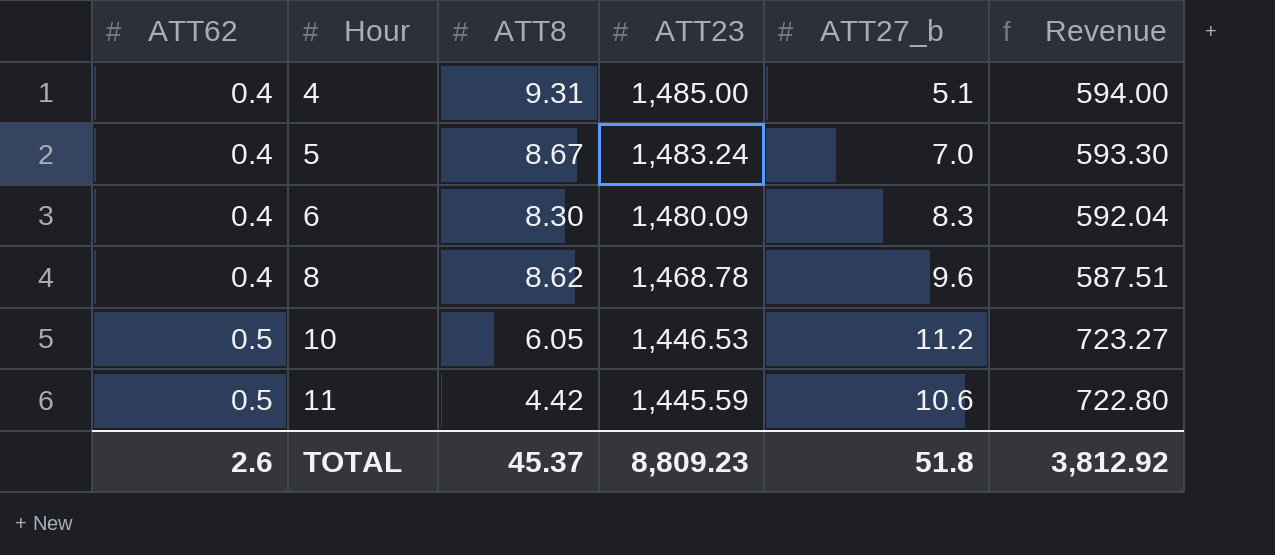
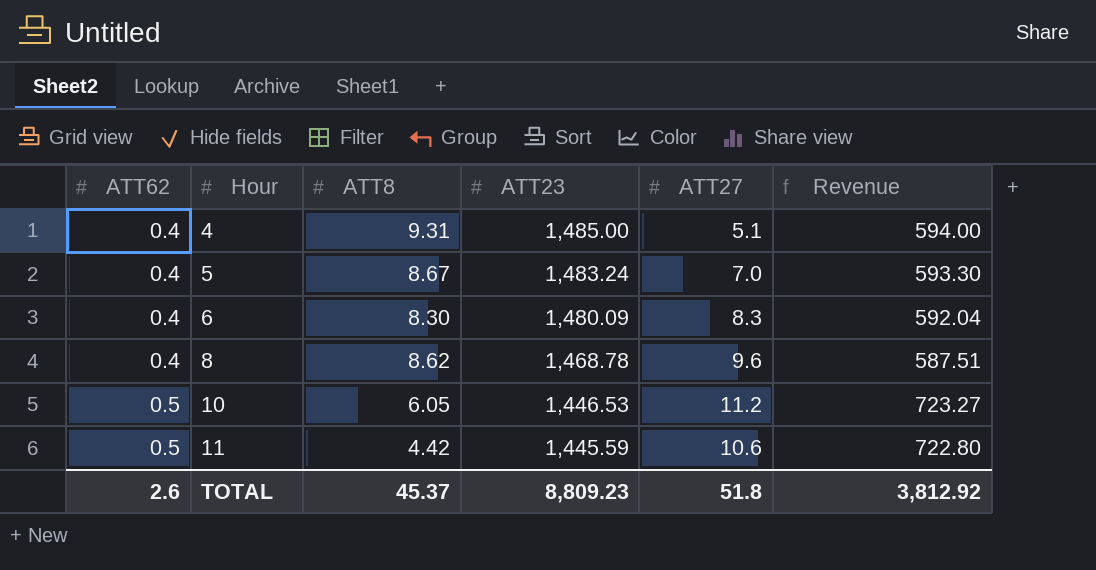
column name: ATT27_b -> ATT27

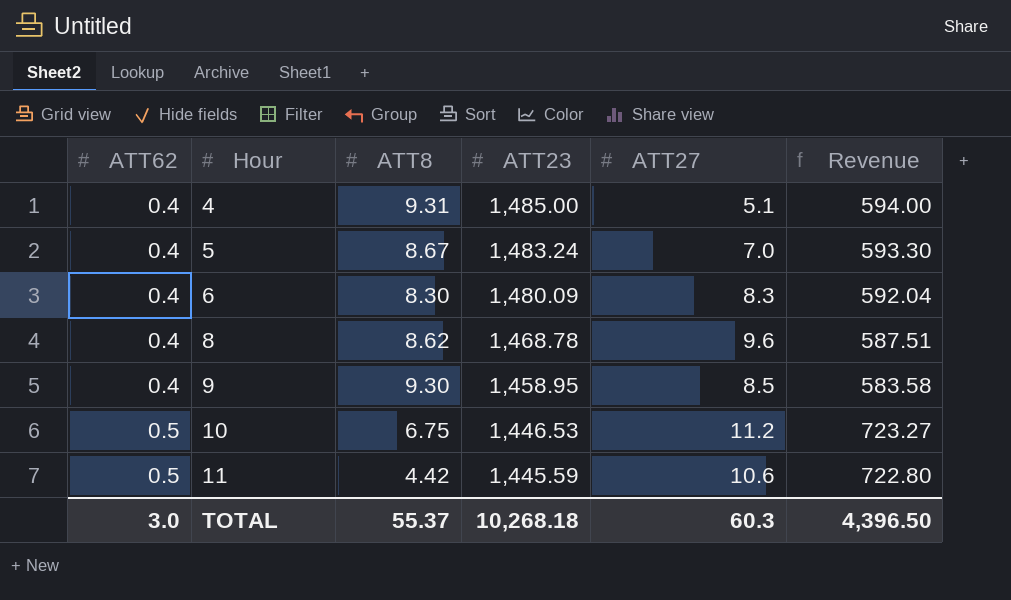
row 9: none -> 0.4 | 9.30 | 1,458.95 | 8.5 | 583.58
10 | ATT8: 6.05 -> 6.75
TOTAL | ATT62: 2.6 -> 3.0
TOTAL | ATT8: 45.37 -> 55.37
TOTAL | ATT23: 8,809.23 -> 10,268.18
TOTAL | ATT27: 51.8 -> 60.3
TOTAL | Revenue: 3,812.92 -> 4,396.50

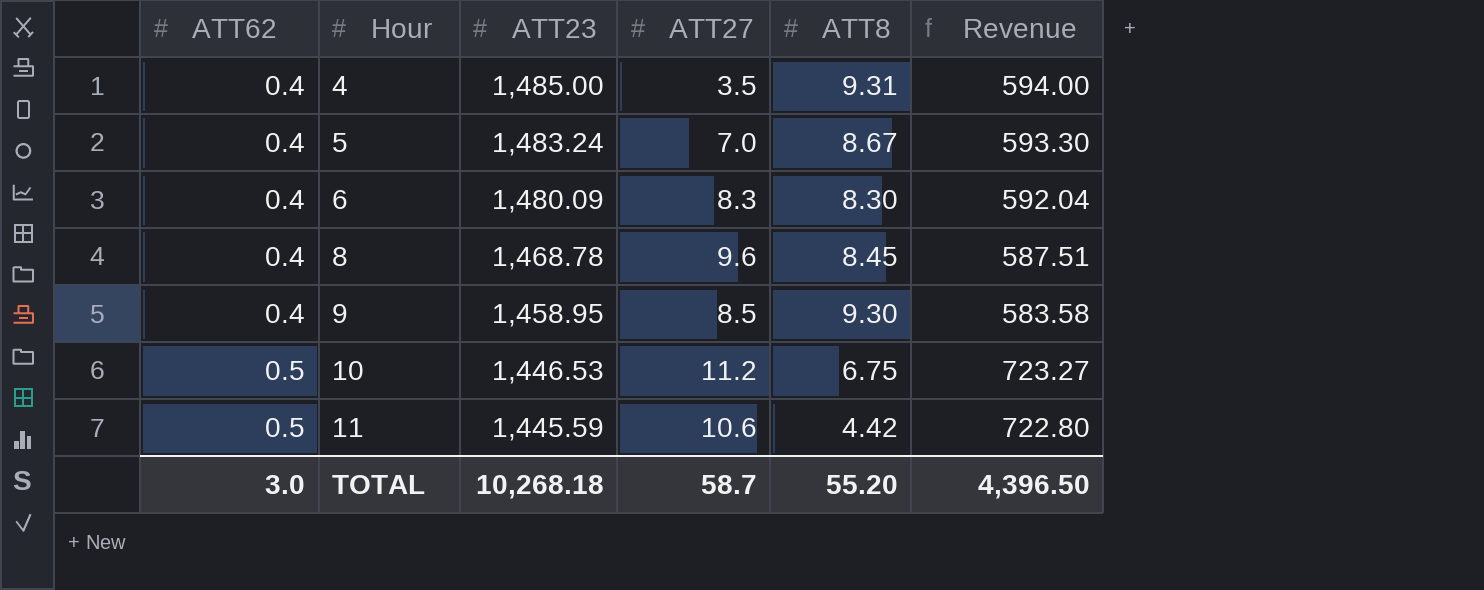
column ATT8 | position: 3 -> 5
4 | ATT27: 5.1 -> 3.5
8 | ATT8: 8.62 -> 8.45
TOTAL | ATT27: 60.3 -> 58.7
TOTAL | ATT8: 55.37 -> 55.20

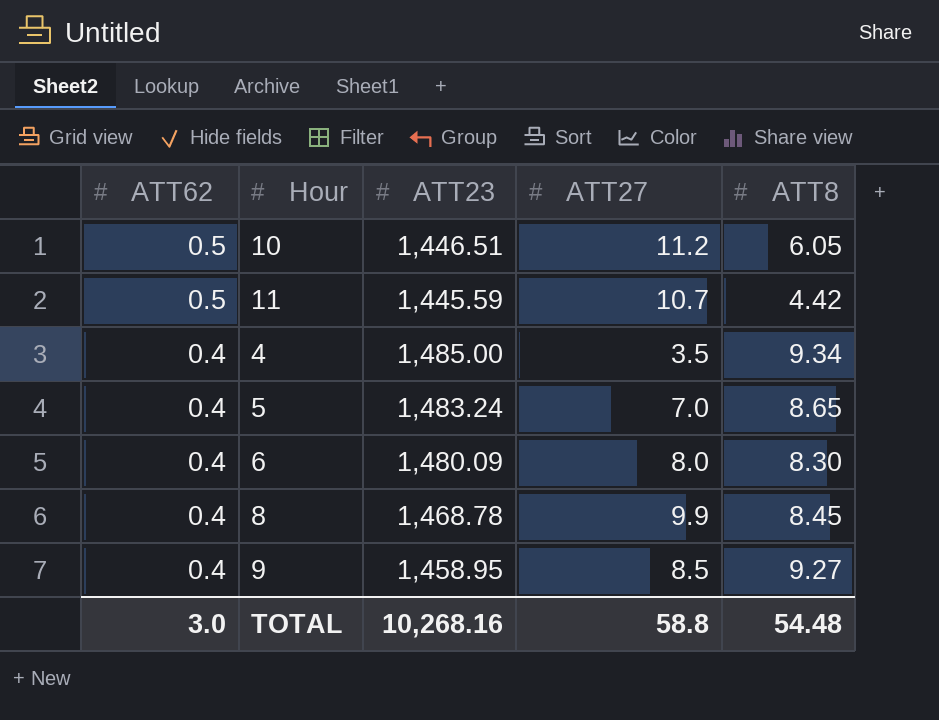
row order: ATT62 ascending -> ATT62 descending
column Revenue | formula: [ATT62] * [ATT23] -> none
10 | ATT23: 1,446.53 -> 1,446.51
10 | ATT8: 6.75 -> 6.05
11 | ATT27: 10.6 -> 10.7
4 | ATT8: 9.31 -> 9.34
5 | ATT8: 8.67 -> 8.65
6 | ATT27: 8.3 -> 8.0
8 | ATT27: 9.6 -> 9.9
9 | ATT8: 9.30 -> 9.27
TOTAL | ATT23: 10,268.18 -> 10,268.16
TOTAL | ATT27: 58.7 -> 58.8
TOTAL | ATT8: 55.20 -> 54.48

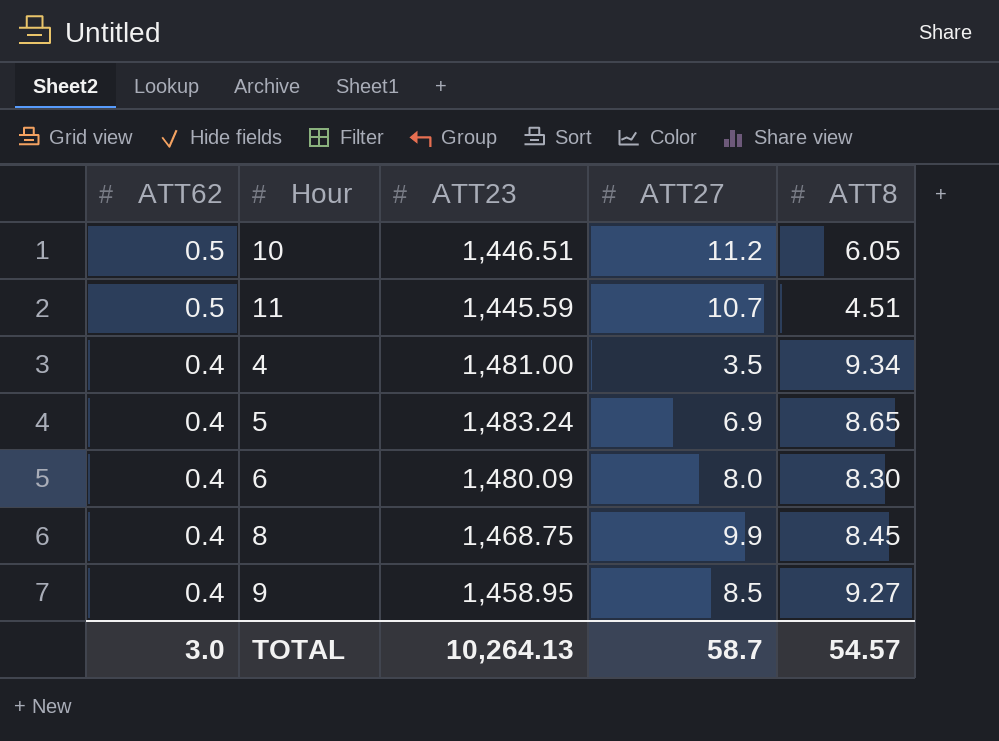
11 | ATT8: 4.42 -> 4.51
4 | ATT23: 1,485.00 -> 1,481.00
5 | ATT27: 7.0 -> 6.9
8 | ATT23: 1,468.78 -> 1,468.75
TOTAL | ATT23: 10,268.16 -> 10,264.13
TOTAL | ATT27: 58.8 -> 58.7
TOTAL | ATT8: 54.48 -> 54.57

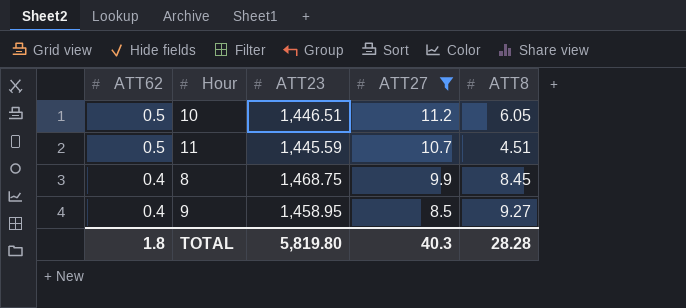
filter: none -> ATT27 >= 8.5
TOTAL | ATT62: 3.0 -> 1.8
TOTAL | ATT23: 10,264.13 -> 5,819.80
TOTAL | ATT27: 58.7 -> 40.3
TOTAL | ATT8: 54.57 -> 28.28

